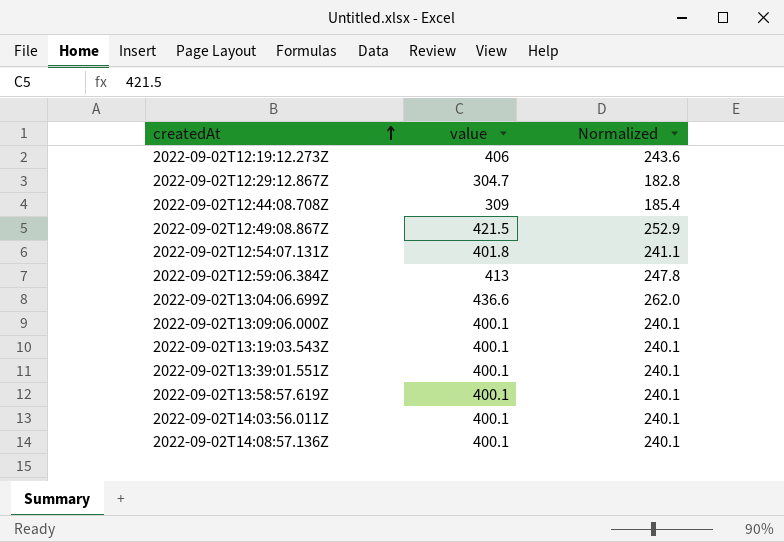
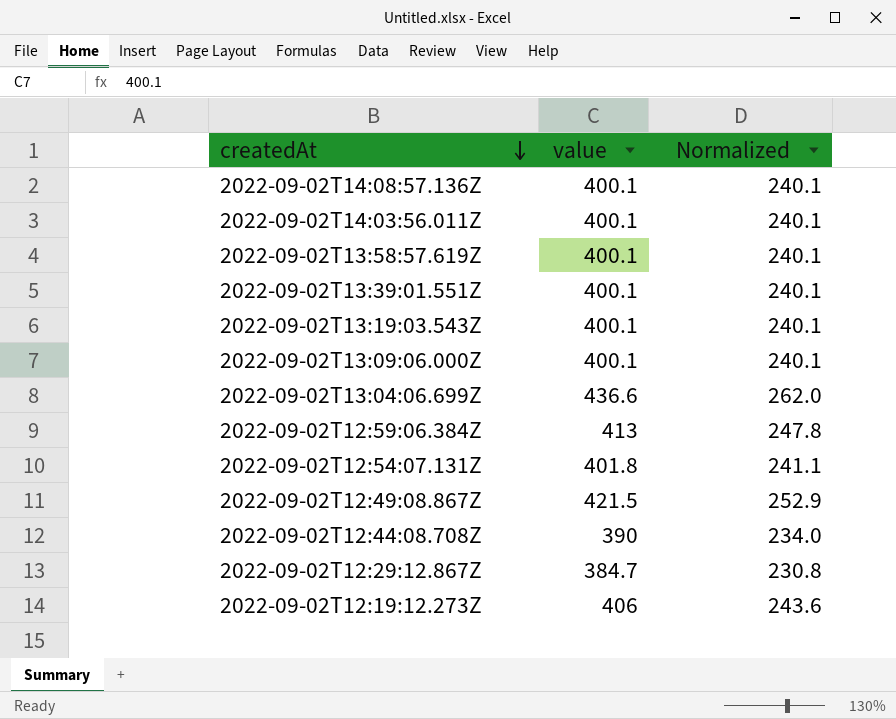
row order: createdAt ascending -> createdAt descending
2022-09-02T12:44:08.708Z | value: 309 -> 390
2022-09-02T12:44:08.708Z | Normalized: 185.4 -> 234.0
2022-09-02T12:29:12.867Z | value: 304.7 -> 384.7
2022-09-02T12:29:12.867Z | Normalized: 182.8 -> 230.8

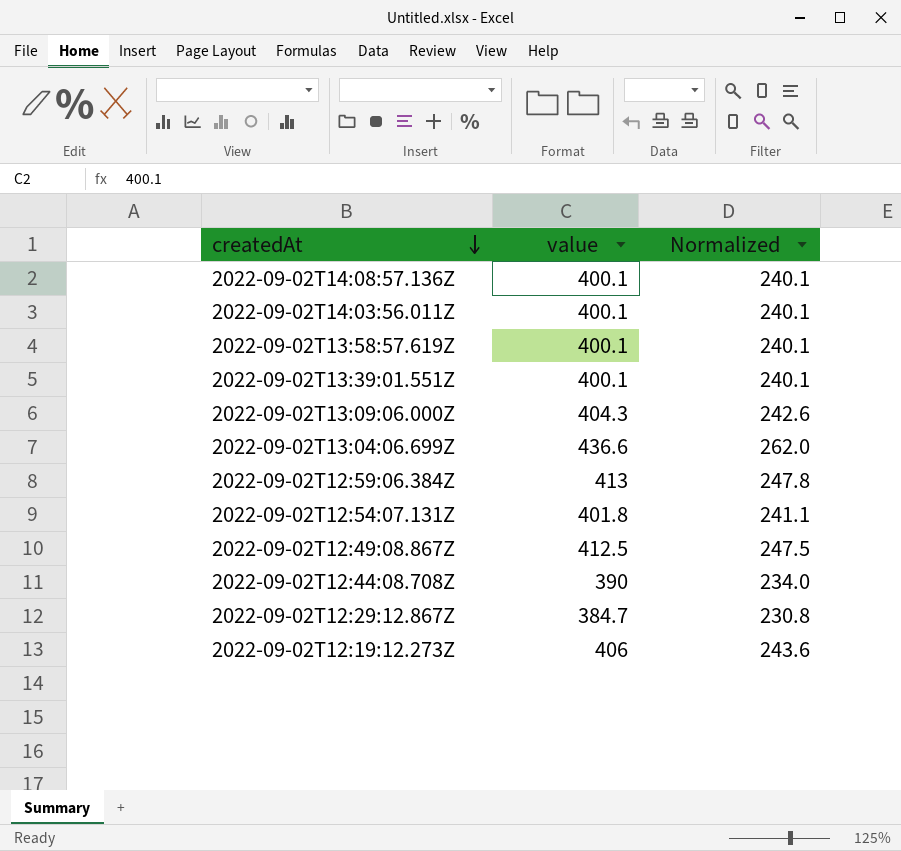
row 2022-09-02T13:19:03.543Z: 400.1 | 240.1 -> none
2022-09-02T13:09:06.000Z | value: 400.1 -> 404.3
2022-09-02T13:09:06.000Z | Normalized: 240.1 -> 242.6
2022-09-02T12:49:08.867Z | value: 421.5 -> 412.5
2022-09-02T12:49:08.867Z | Normalized: 252.9 -> 247.5

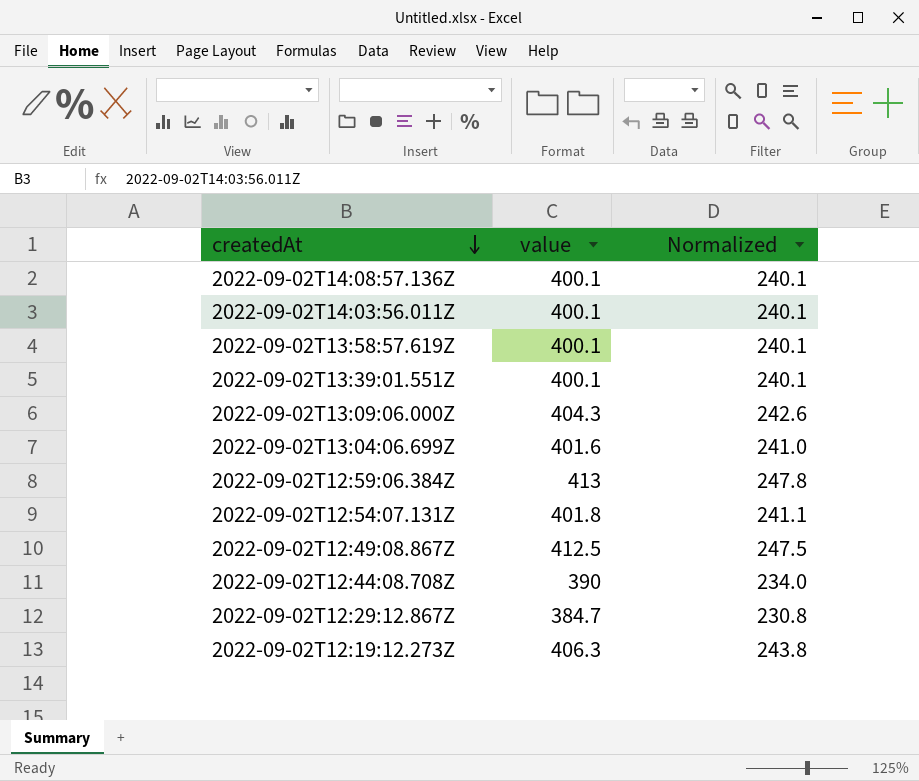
2022-09-02T13:04:06.699Z | value: 436.6 -> 401.6
2022-09-02T13:04:06.699Z | Normalized: 262.0 -> 241.0
2022-09-02T12:19:12.273Z | value: 406 -> 406.3
2022-09-02T12:19:12.273Z | Normalized: 243.6 -> 243.8

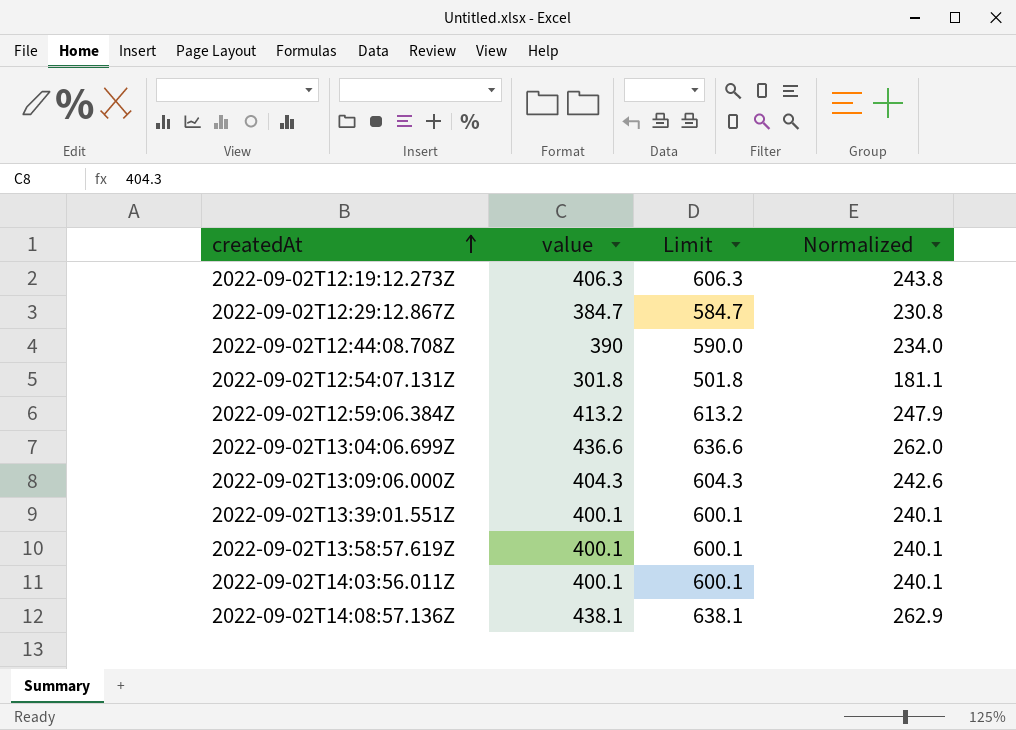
row order: createdAt descending -> createdAt ascending
column Limit | formula: none -> [value] + 200
row 2022-09-02T12:49:08.867Z: 412.5 | 247.5 -> none
2022-09-02T12:54:07.131Z | value: 401.8 -> 301.8
2022-09-02T12:54:07.131Z | Normalized: 241.1 -> 181.1
2022-09-02T12:59:06.384Z | value: 413 -> 413.2
2022-09-02T12:59:06.384Z | Normalized: 247.8 -> 247.9
2022-09-02T13:04:06.699Z | value: 401.6 -> 436.6
2022-09-02T13:04:06.699Z | Normalized: 241.0 -> 262.0
2022-09-02T14:08:57.136Z | value: 400.1 -> 438.1
2022-09-02T14:08:57.136Z | Normalized: 240.1 -> 262.9

